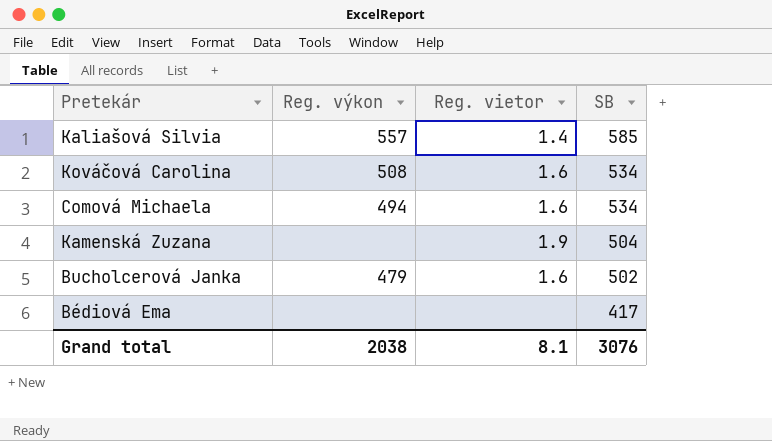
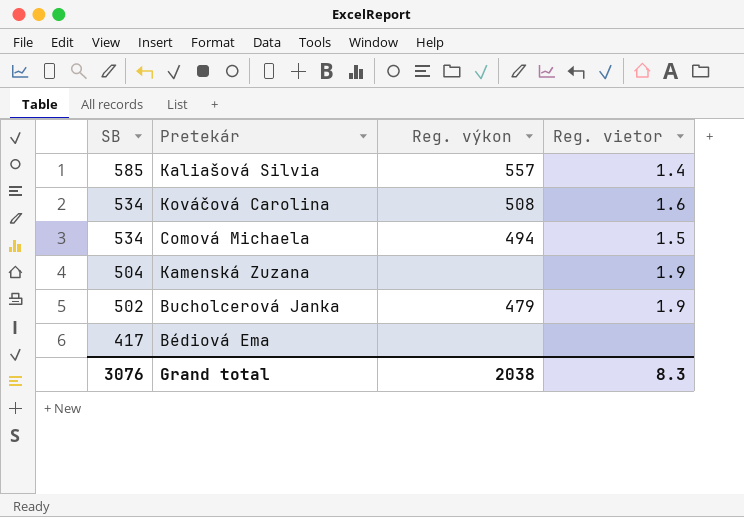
column SB | position: 4 -> 1
Comová Michaela | Reg. vietor: 1.6 -> 1.5
Bucholcerová Janka | Reg. vietor: 1.6 -> 1.9
Grand total | Reg. vietor: 8.1 -> 8.3

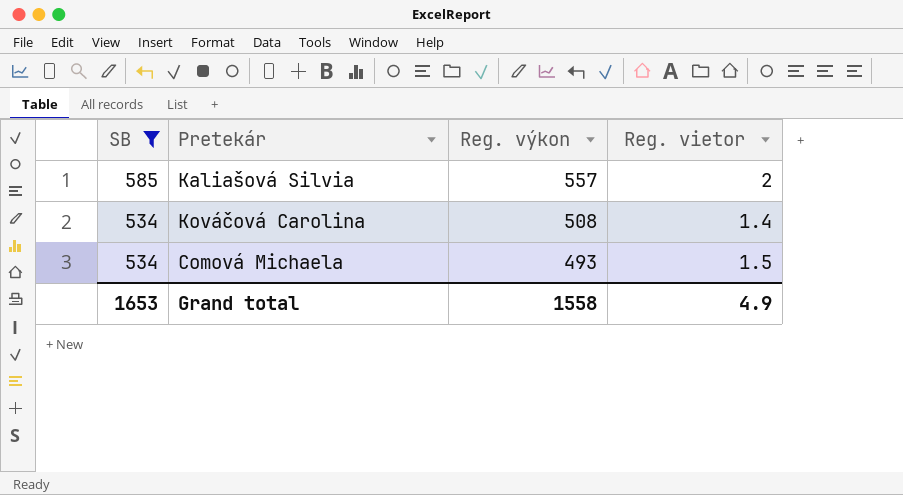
filter: none -> SB >= 534
Kaliašová Silvia | Reg. vietor: 1.4 -> 2
Kováčová Carolina | Reg. vietor: 1.6 -> 1.4
Comová Michaela | Reg. výkon: 494 -> 493
Grand total | SB: 3076 -> 1653
Grand total | Reg. výkon: 2038 -> 1558
Grand total | Reg. vietor: 8.3 -> 4.9

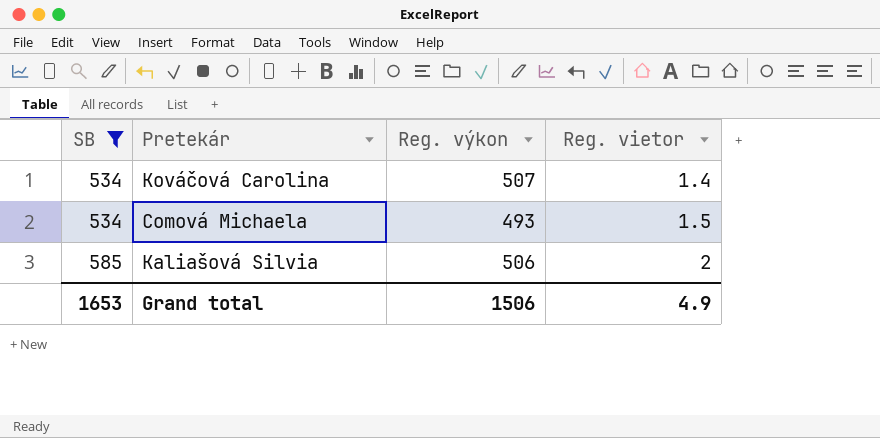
row order: SB descending -> SB ascending
Kováčová Carolina | Reg. výkon: 508 -> 507
Kaliašová Silvia | Reg. výkon: 557 -> 506
Grand total | Reg. výkon: 1558 -> 1506

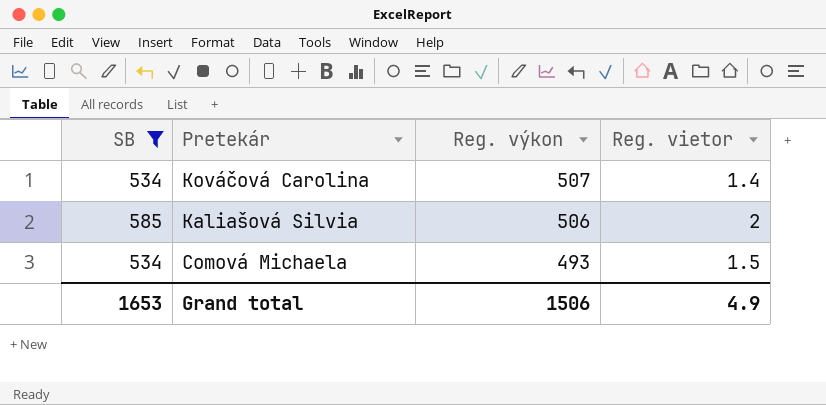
row order: SB ascending -> Pretekár descending

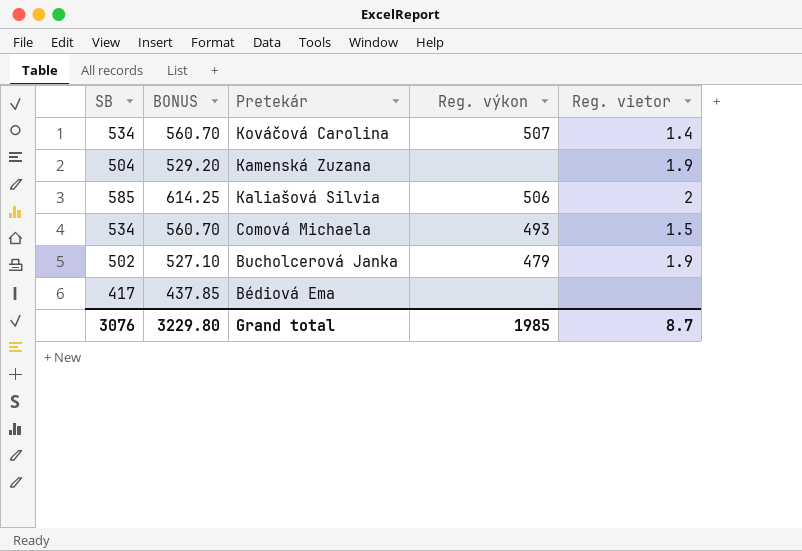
filter: SB >= 534 -> none
column BONUS | formula: none -> [SB] * 1.05
Grand total | SB: 1653 -> 3076
Grand total | Reg. výkon: 1506 -> 1985
Grand total | Reg. vietor: 4.9 -> 8.7

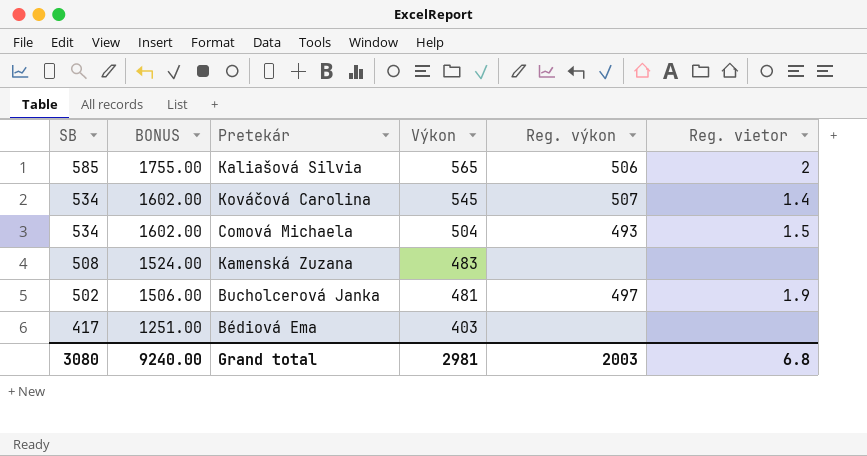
row order: Pretekár descending -> SB descending
column BONUS | formula: [SB] * 1.05 -> [SB] * 3
column Výkon | position: none -> 4
Kamenská Zuzana | SB: 504 -> 508
Kamenská Zuzana | Reg. vietor: 1.9 -> none
Bucholcerová Janka | Reg. výkon: 479 -> 497
Grand total | SB: 3076 -> 3080
Grand total | BONUS: 3229.80 -> 9240.00
Grand total | Reg. výkon: 1985 -> 2003
Grand total | Reg. vietor: 8.7 -> 6.8

